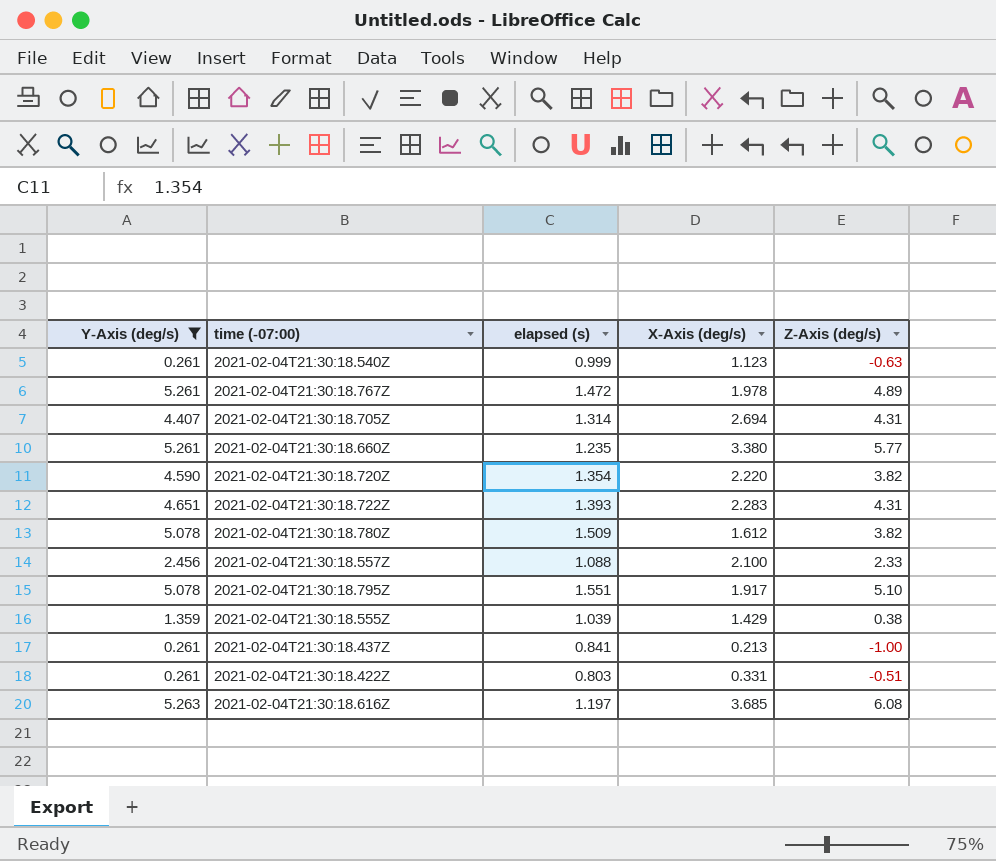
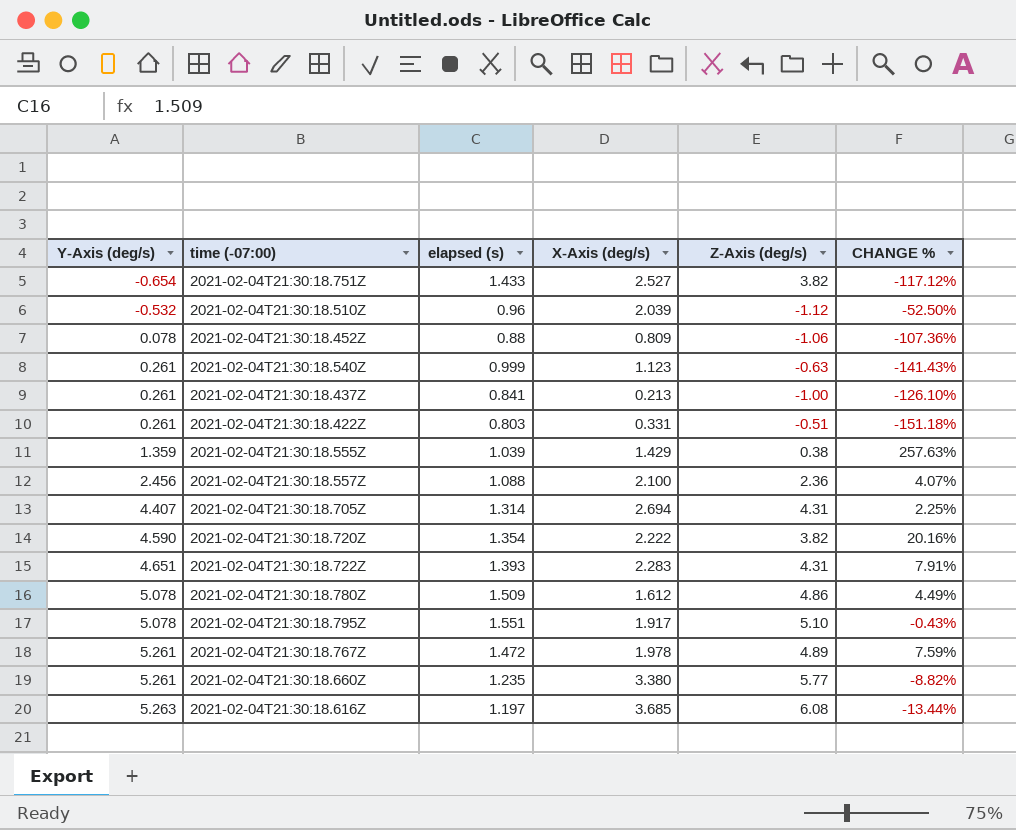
filter: Y-Axis (deg/s) >= 0.261 -> none
row order: none -> Y-Axis (deg/s) ascending
column CHANGE % | formula: none -> ([Y-Axis (deg/s)] - [Z-Axis (deg/s)]) / [Z-Axis (deg/s)]
2021-02-04T21:30:18.557Z | Z-Axis (deg/s): 2.33 -> 2.36
2021-02-04T21:30:18.720Z | X-Axis (deg/s): 2.220 -> 2.222
2021-02-04T21:30:18.780Z | Z-Axis (deg/s): 3.82 -> 4.86

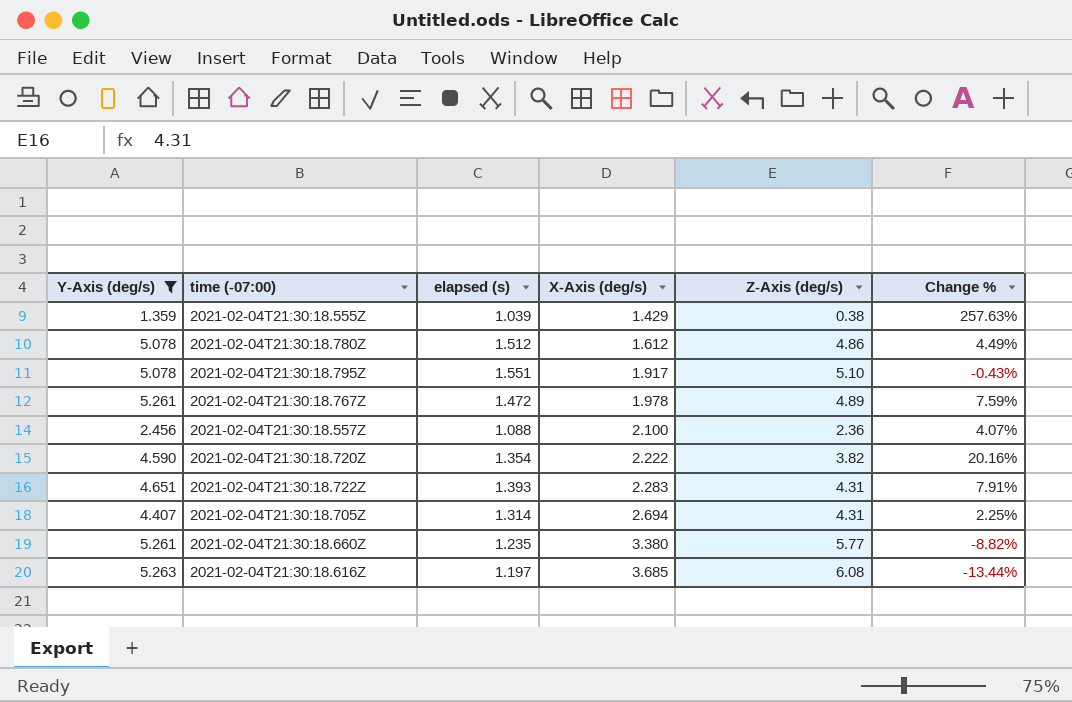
filter: none -> Y-Axis (deg/s) >= 1.359
row order: Y-Axis (deg/s) ascending -> X-Axis (deg/s) ascending
column name: CHANGE % -> Change %
2021-02-04T21:30:18.780Z | elapsed (s): 1.509 -> 1.512

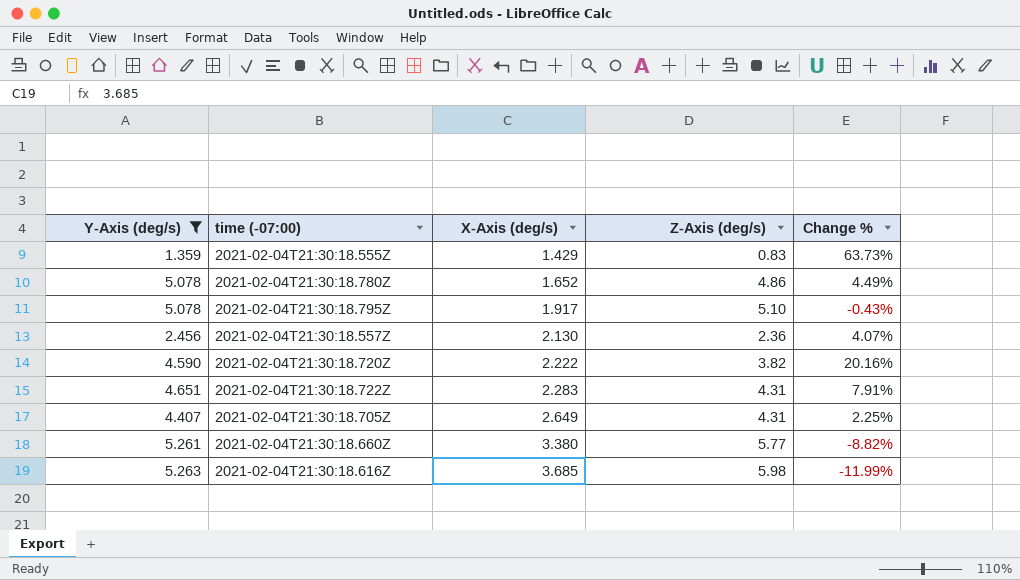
column elapsed (s) | position: 3 -> none
row 2021-02-04T21:30:18.767Z: 5.261 | 1.472 | 1.978 | 4.89 | 7.59% -> none
2021-02-04T21:30:18.555Z | Z-Axis (deg/s): 0.38 -> 0.83
2021-02-04T21:30:18.555Z | Change %: 257.63% -> 63.73%
2021-02-04T21:30:18.780Z | X-Axis (deg/s): 1.612 -> 1.652
2021-02-04T21:30:18.557Z | X-Axis (deg/s): 2.100 -> 2.130
2021-02-04T21:30:18.705Z | X-Axis (deg/s): 2.694 -> 2.649
2021-02-04T21:30:18.616Z | Z-Axis (deg/s): 6.08 -> 5.98
2021-02-04T21:30:18.616Z | Change %: -13.44% -> -11.99%

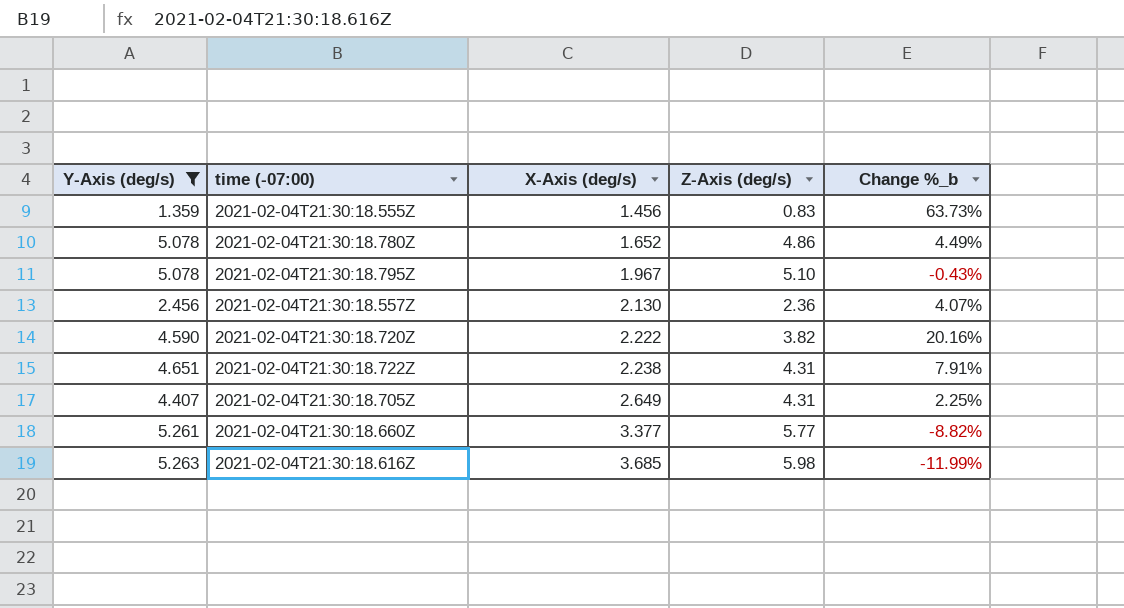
column name: Change % -> Change %_b
2021-02-04T21:30:18.555Z | X-Axis (deg/s): 1.429 -> 1.456
2021-02-04T21:30:18.795Z | X-Axis (deg/s): 1.917 -> 1.967
2021-02-04T21:30:18.722Z | X-Axis (deg/s): 2.283 -> 2.238
2021-02-04T21:30:18.660Z | X-Axis (deg/s): 3.380 -> 3.377

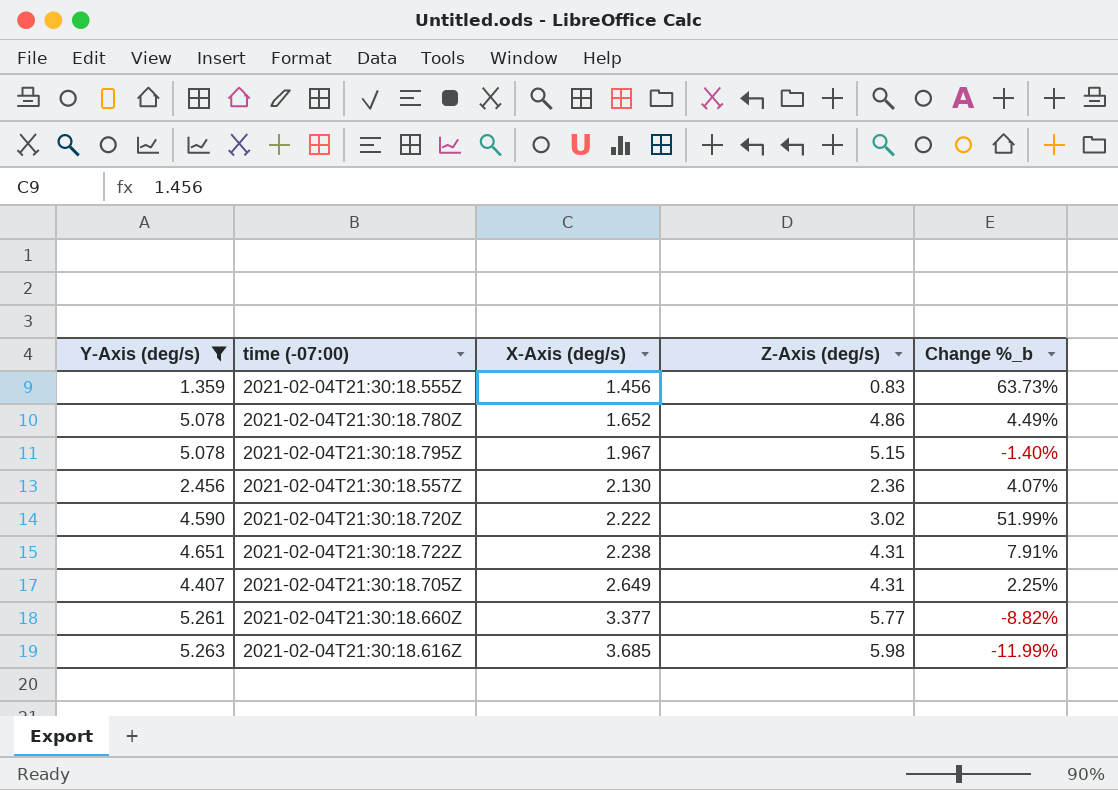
2021-02-04T21:30:18.795Z | Z-Axis (deg/s): 5.10 -> 5.15
2021-02-04T21:30:18.795Z | Change %_b: -0.43% -> -1.40%
2021-02-04T21:30:18.720Z | Z-Axis (deg/s): 3.82 -> 3.02
2021-02-04T21:30:18.720Z | Change %_b: 20.16% -> 51.99%

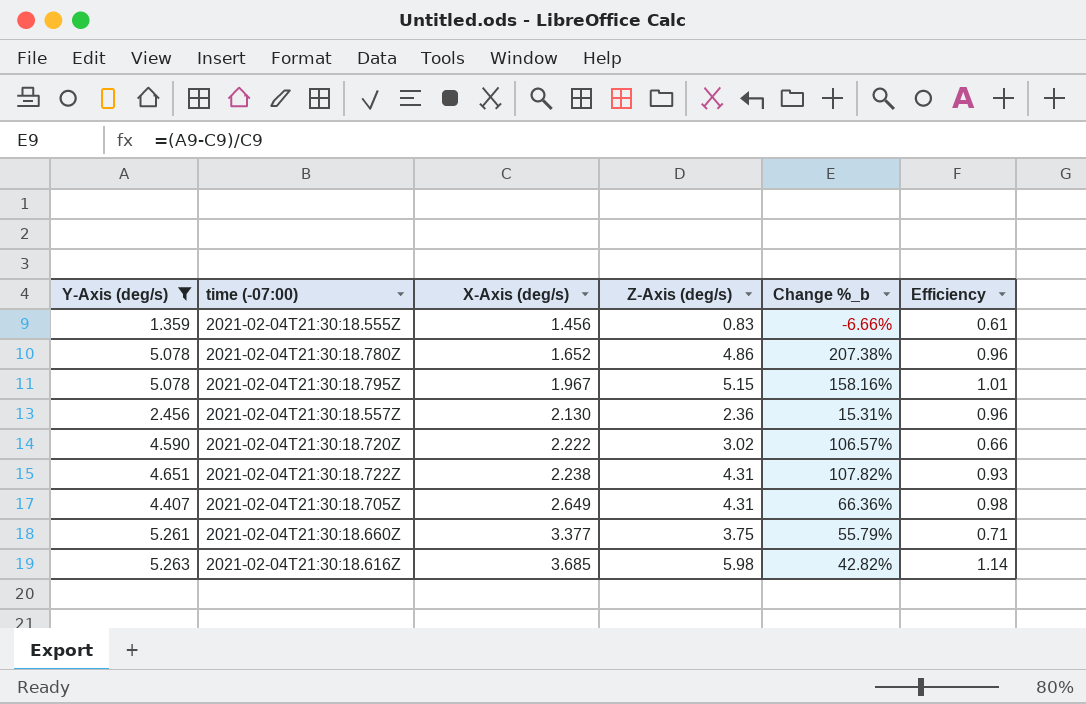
column Change %_b | formula: ([Y-Axis (deg/s)] - [Z-Axis (deg/s)]) / [Z-Axis (deg/s)] -> ([Y-Axis (deg/s)] - [X-Axis (deg/s)]) / [X-Axis (deg/s)]
column Efficiency | formula: none -> [Z-Axis (deg/s)] / [Y-Axis (deg/s)]
2021-02-04T21:30:18.660Z | Z-Axis (deg/s): 5.77 -> 3.75

